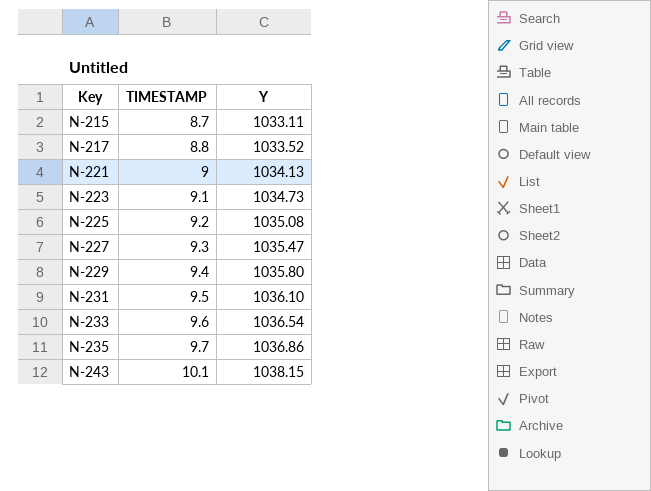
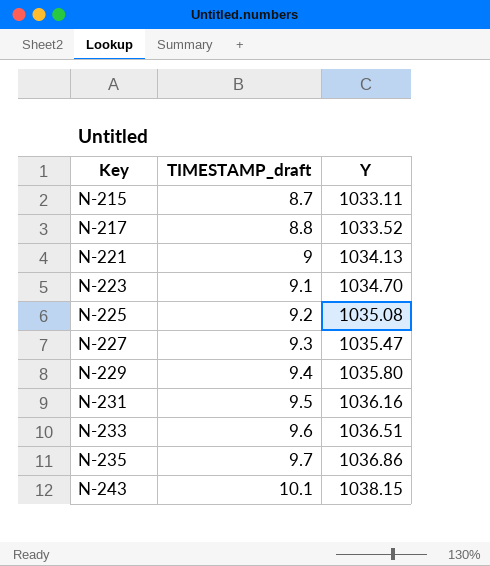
column name: TIMESTAMP -> TIMESTAMP_draft
N-223 | Y: 1034.73 -> 1034.70
N-231 | Y: 1036.10 -> 1036.16
N-233 | Y: 1036.54 -> 1036.51

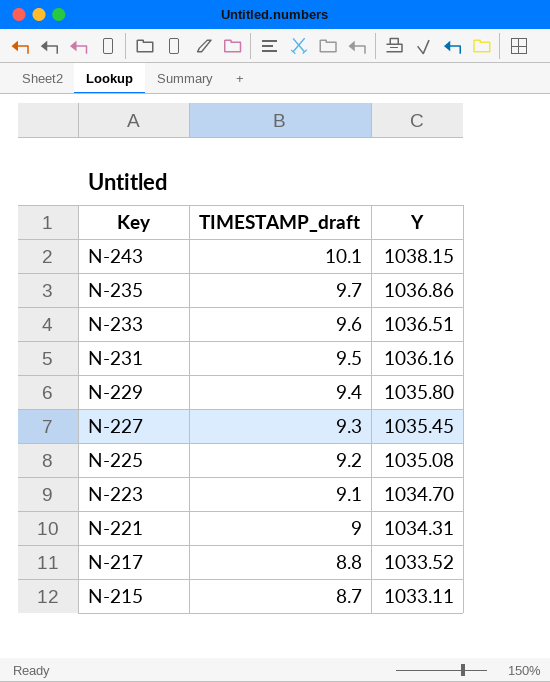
row order: Key ascending -> Key descending
N-227 | Y: 1035.47 -> 1035.45
N-221 | Y: 1034.13 -> 1034.31

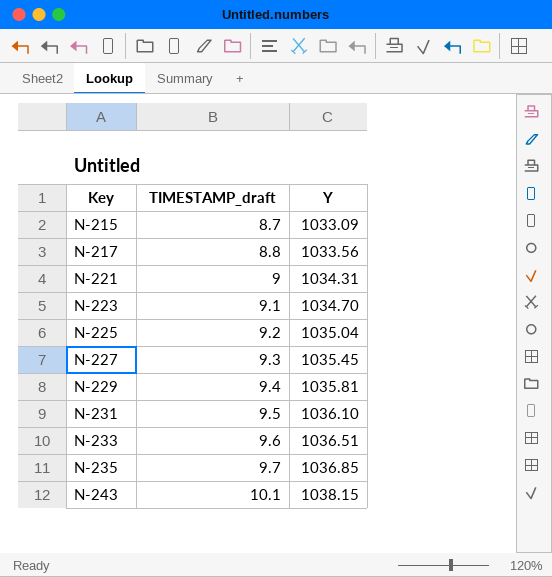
row order: Key descending -> Key ascending
N-215 | Y: 1033.11 -> 1033.09
N-217 | Y: 1033.52 -> 1033.56
N-225 | Y: 1035.08 -> 1035.04
N-229 | Y: 1035.80 -> 1035.81
N-231 | Y: 1036.16 -> 1036.10
N-235 | Y: 1036.86 -> 1036.85

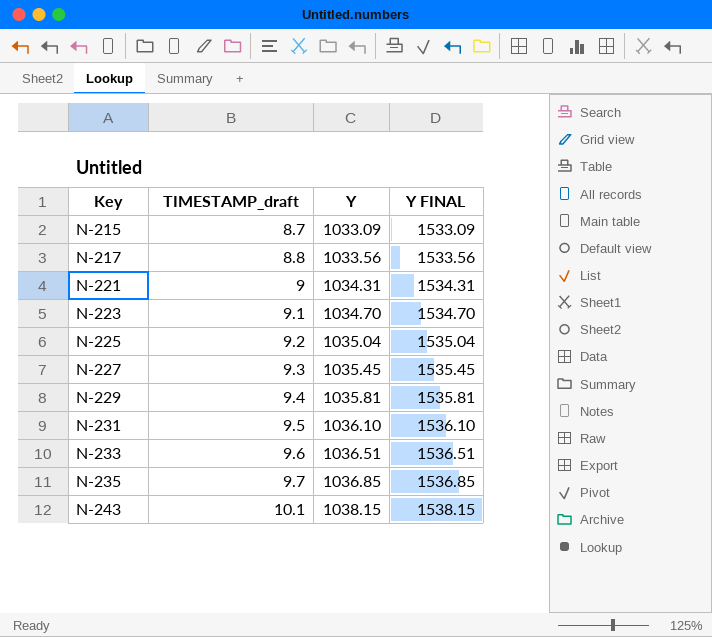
column Y FINAL | formula: none -> [Y] + 500

